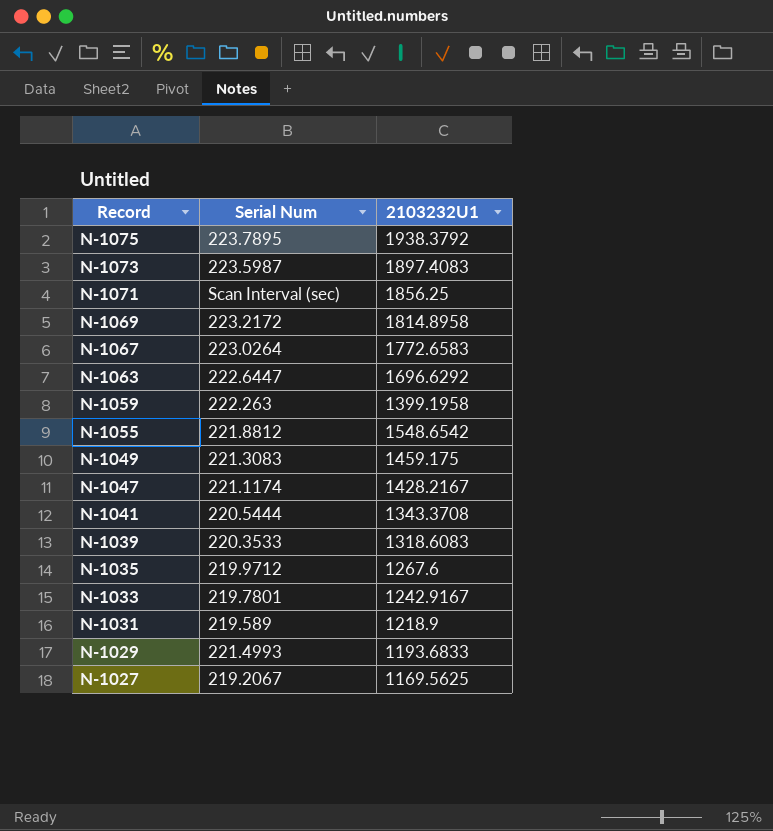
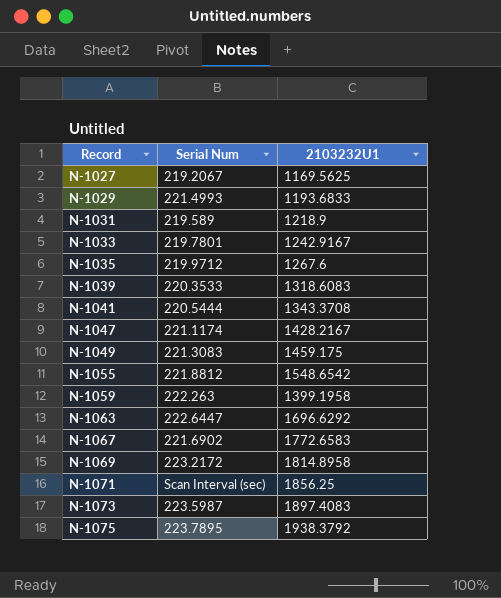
row order: Record descending -> Record ascending
N-1067 | Serial Num: 223.0264 -> 221.6902

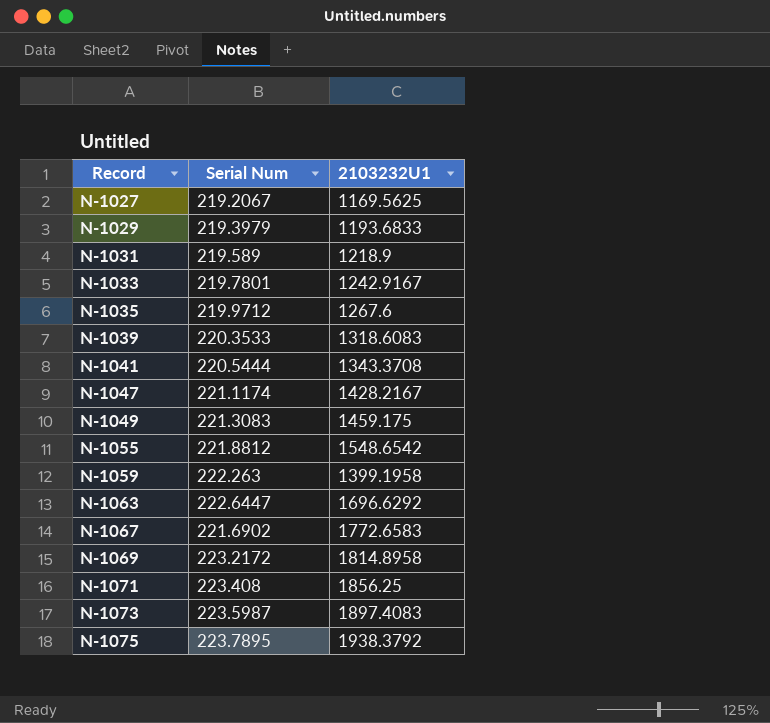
N-1029 | Serial Num: 221.4993 -> 219.3979
N-1071 | Serial Num: Scan Interval (sec) -> 223.408

